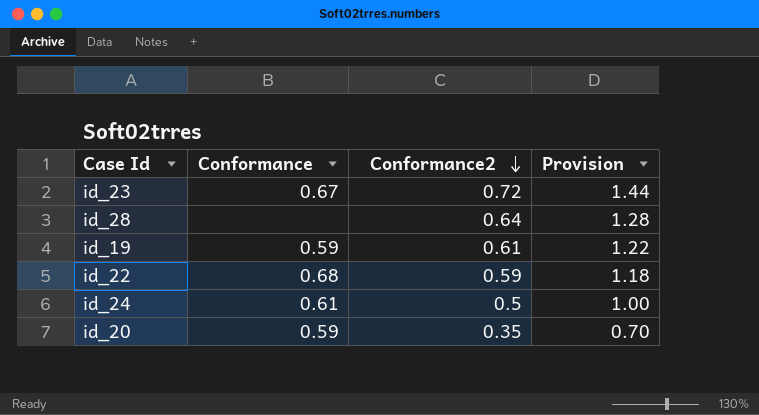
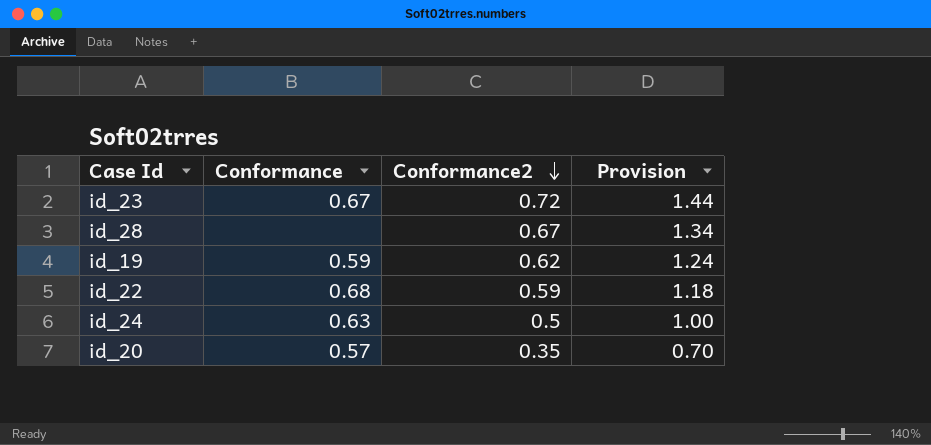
id_28 | Conformance2: 0.64 -> 0.67
id_28 | Provision: 1.28 -> 1.34
id_19 | Conformance2: 0.61 -> 0.62
id_19 | Provision: 1.22 -> 1.24
id_24 | Conformance: 0.61 -> 0.63
id_20 | Conformance: 0.59 -> 0.57

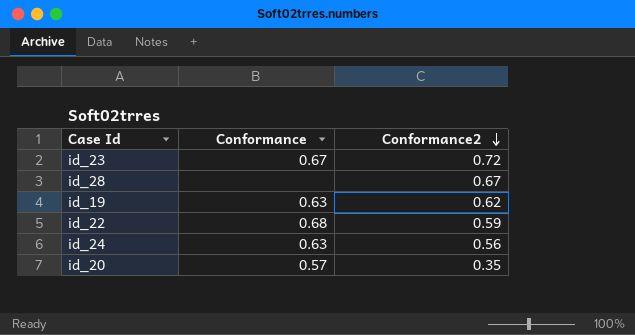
column Provision | formula: [Conformance2] * 2 -> none
id_19 | Conformance: 0.59 -> 0.63
id_24 | Conformance2: 0.5 -> 0.56

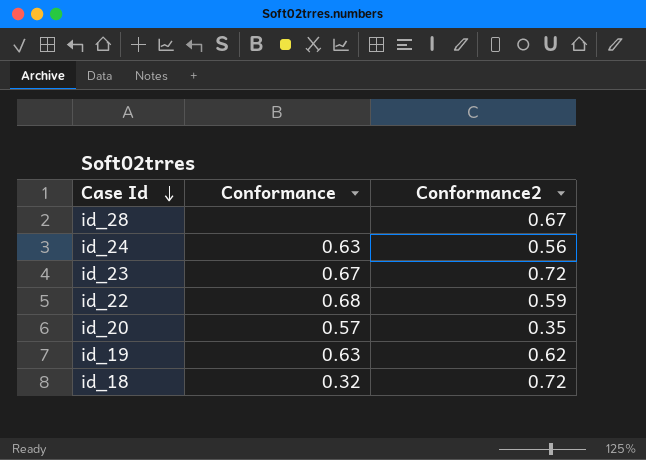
row order: Conformance2 descending -> Case Id descending
row id_18: none -> 0.32 | 0.72

